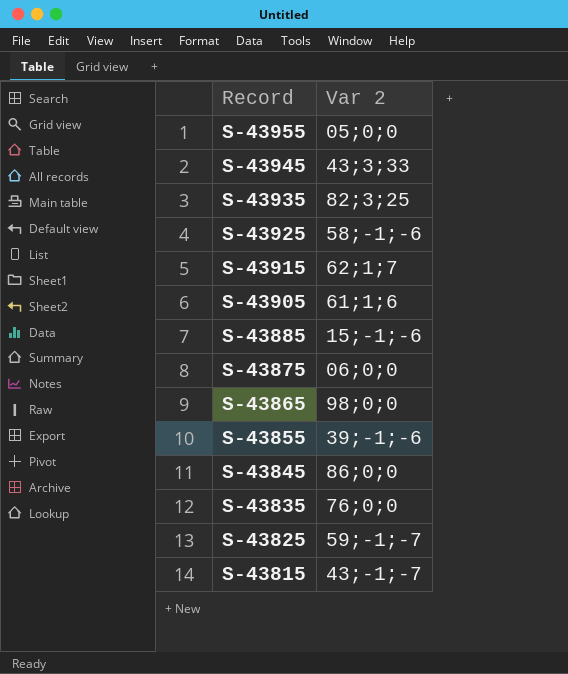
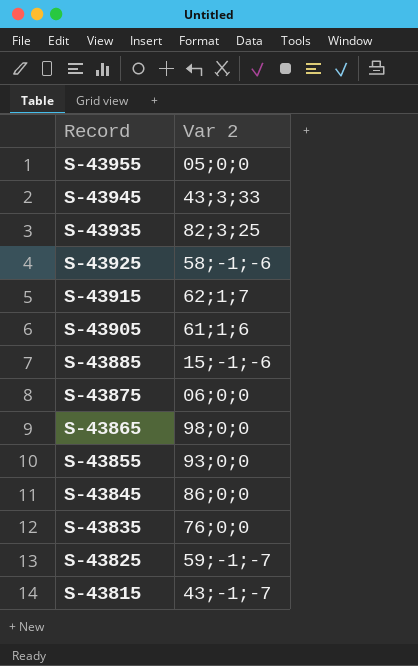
S-43855 | Var 2: 39;-1;-6 -> 93;0;0

